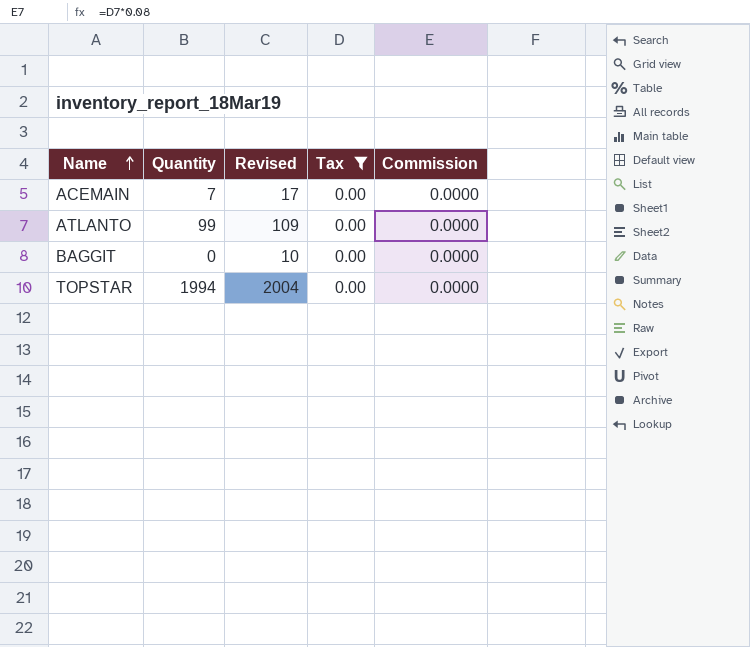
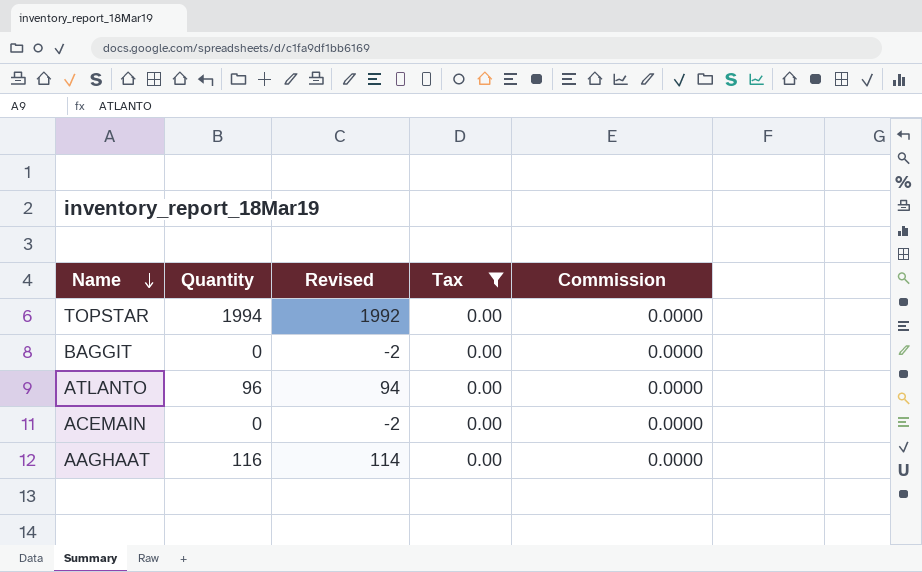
row order: Name ascending -> Name descending
column Revised | formula: [Quantity] + 10 -> [Quantity] - 2
ATLANTO | Quantity: 99 -> 96
ACEMAIN | Quantity: 7 -> 0
row AAGHAAT: none -> 116 | 114 | 0.00 | 0.0000

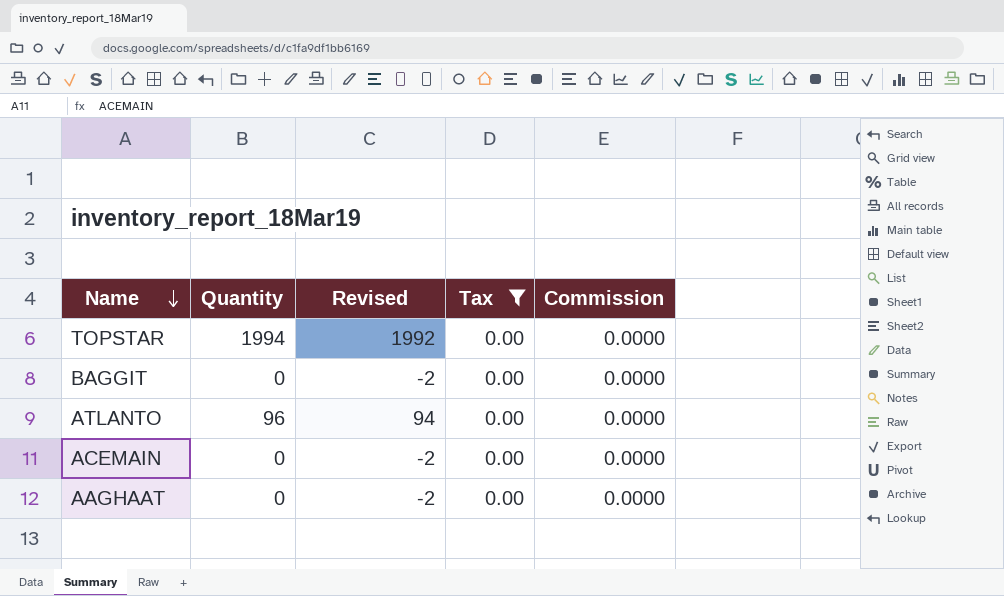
AAGHAAT | Quantity: 116 -> 0
AAGHAAT | Revised: 114 -> -2

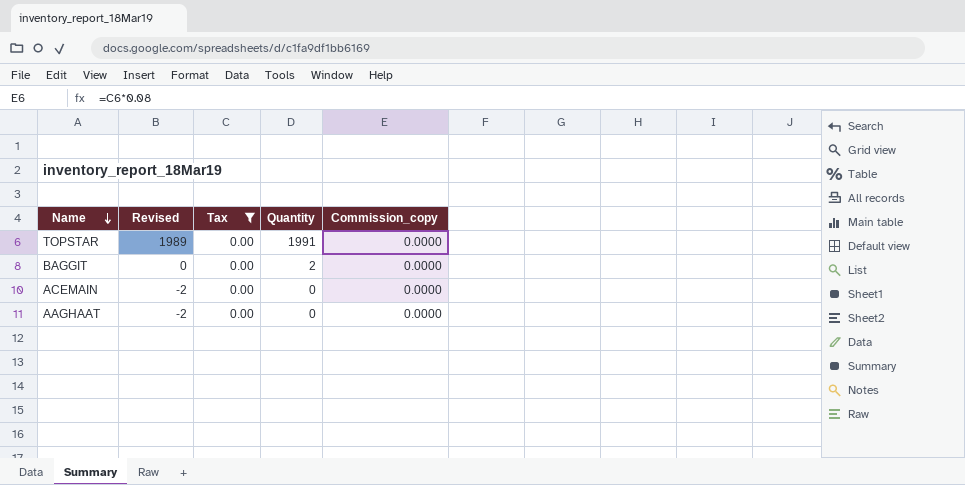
column Quantity | position: 2 -> 4
column name: Commission -> Commission_copy
row ATLANTO: 96 | 94 | 0.00 | 0.0000 -> none
TOPSTAR | Revised: 1992 -> 1989
TOPSTAR | Quantity: 1994 -> 1991
BAGGIT | Revised: -2 -> 0
BAGGIT | Quantity: 0 -> 2

